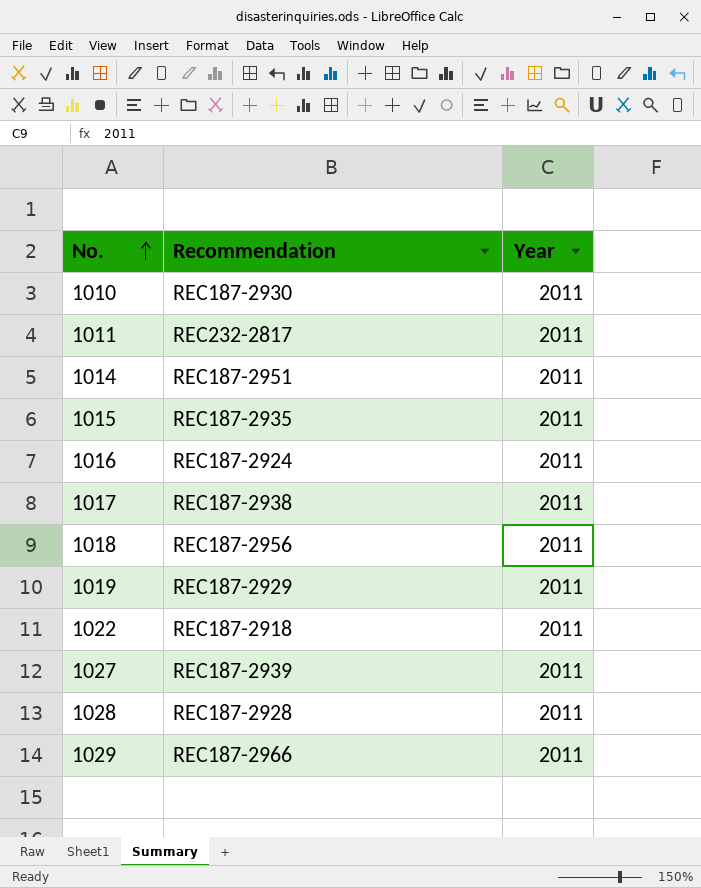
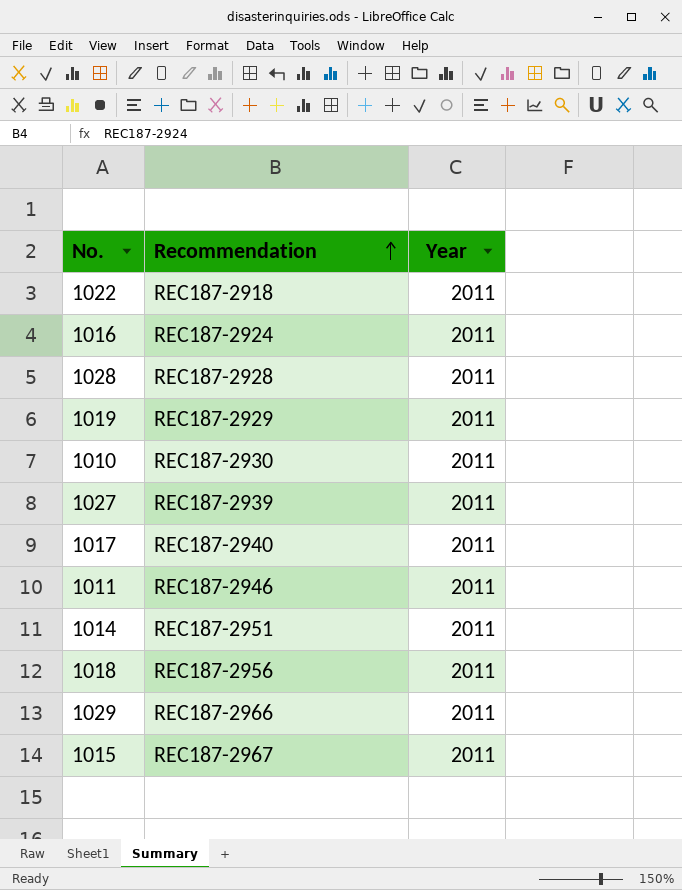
row order: No. ascending -> Recommendation ascending
1017 | Recommendation: REC187-2938 -> REC187-2940
1011 | Recommendation: REC232-2817 -> REC187-2946
1015 | Recommendation: REC187-2935 -> REC187-2967

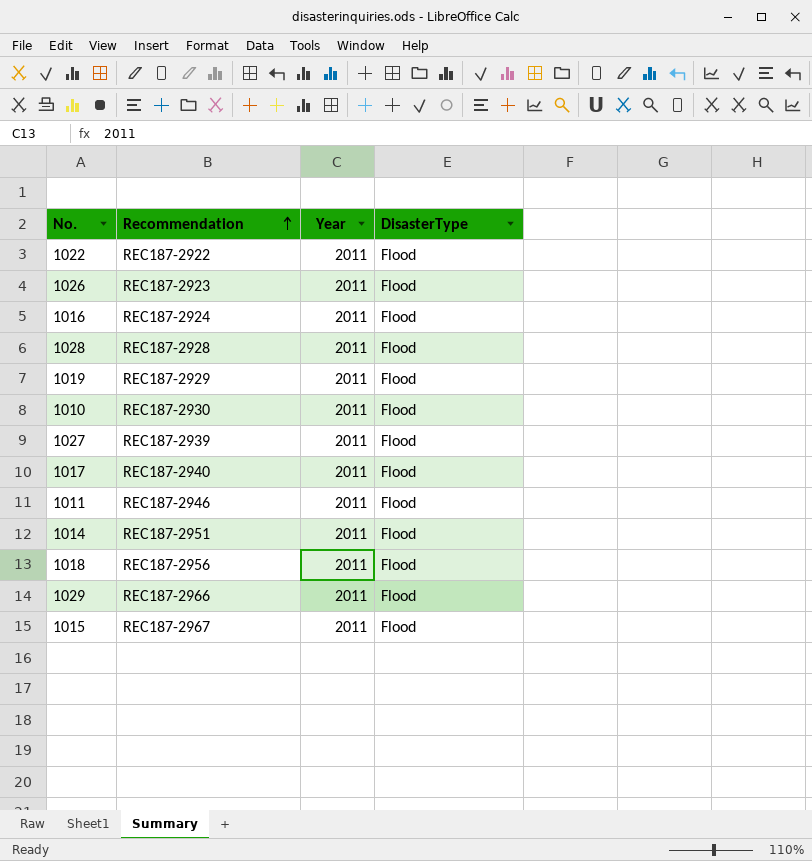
column DisasterType | position: none -> 4
1022 | Recommendation: REC187-2918 -> REC187-2922
row 1026: none -> REC187-2923 | 2011 | Flood

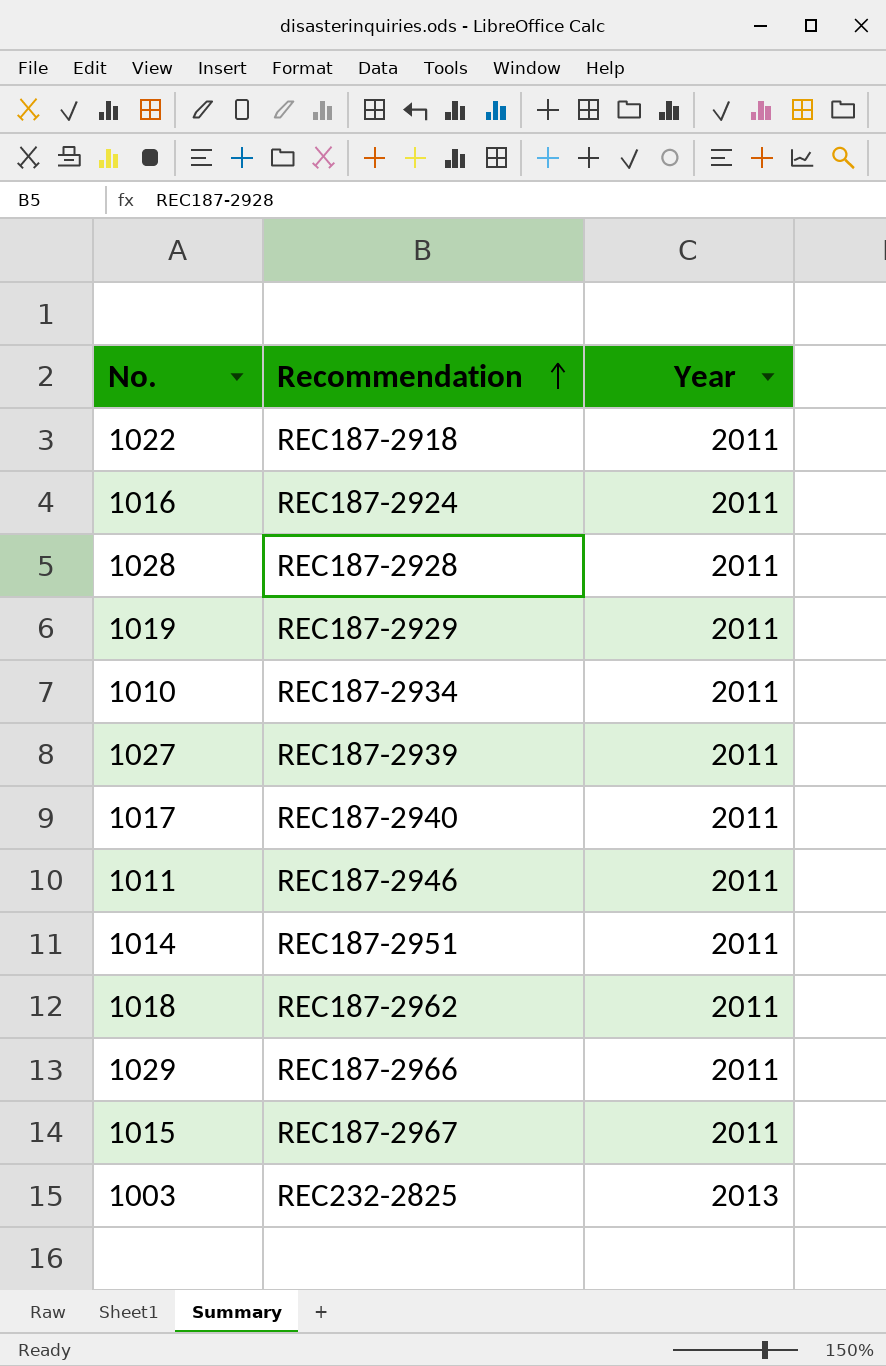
column DisasterType | position: 4 -> none
row 1026: REC187-2923 | 2011 | Flood -> none
1022 | Recommendation: REC187-2922 -> REC187-2918
1010 | Recommendation: REC187-2930 -> REC187-2934
1018 | Recommendation: REC187-2956 -> REC187-2962
row 1003: none -> REC232-2825 | 2013

